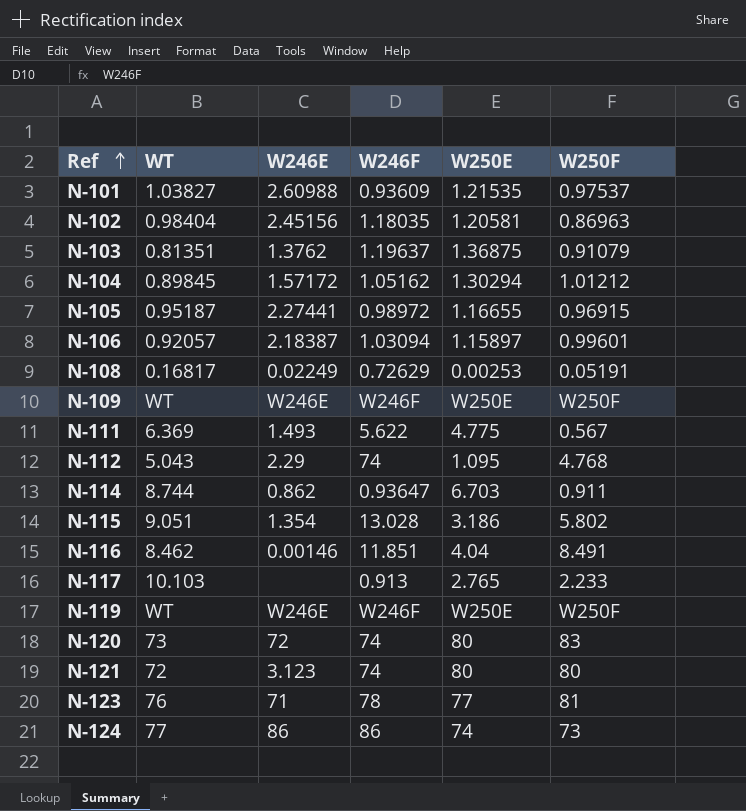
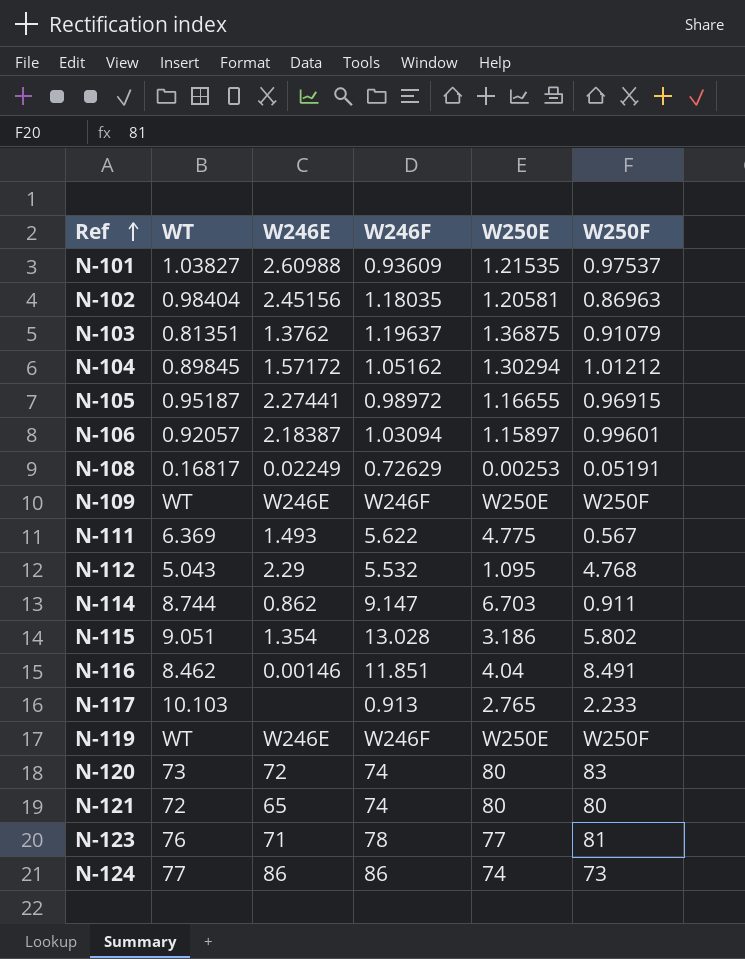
N-112 | W246F: 74 -> 5.532
N-114 | W246F: 0.93647 -> 9.147
N-121 | W246E: 3.123 -> 65

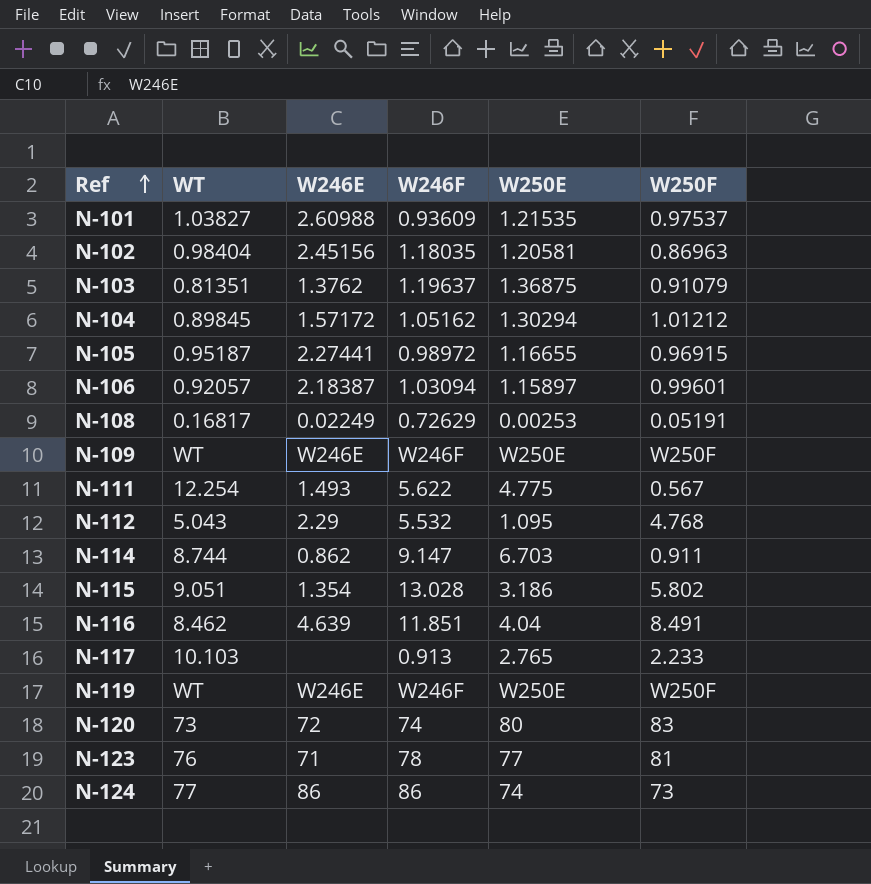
row N-121: 72 | 65 | 74 | 80 | 80 -> none
N-111 | WT: 6.369 -> 12.254
N-116 | W246E: 0.00146 -> 4.639

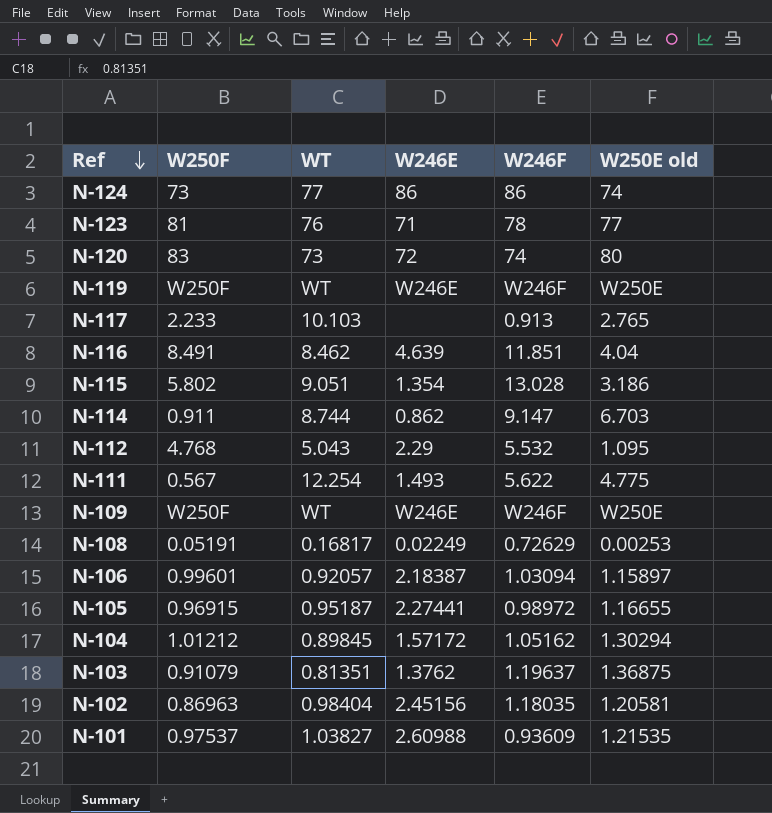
row order: Ref ascending -> Ref descending
column W250F | position: 6 -> 2
column name: W250E -> W250E old

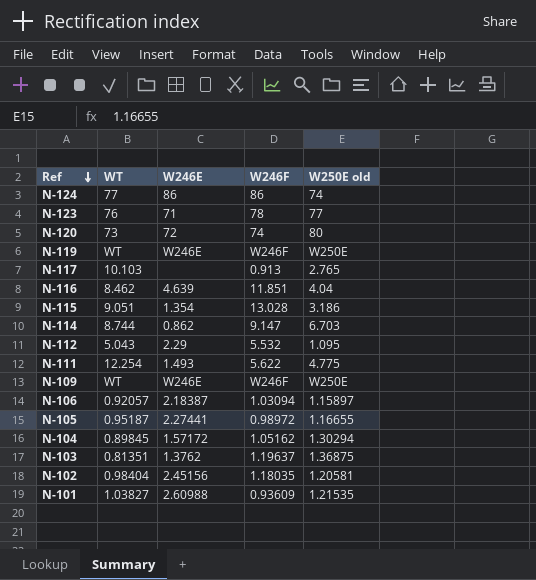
column W250F | position: 2 -> none
row N-108: 0.05191 | 0.16817 | 0.02249 | 0.72629 | 0.00253 -> none

